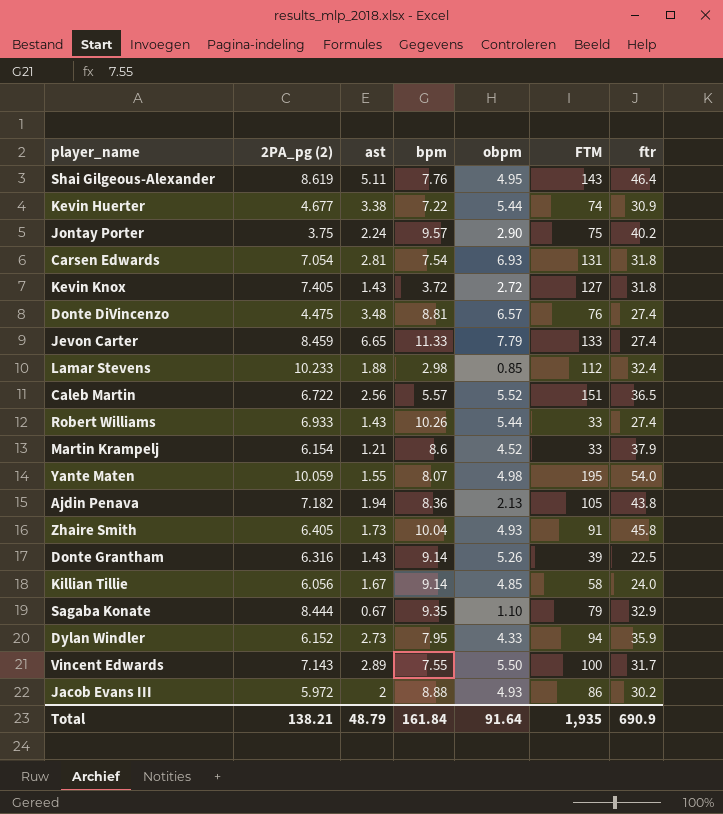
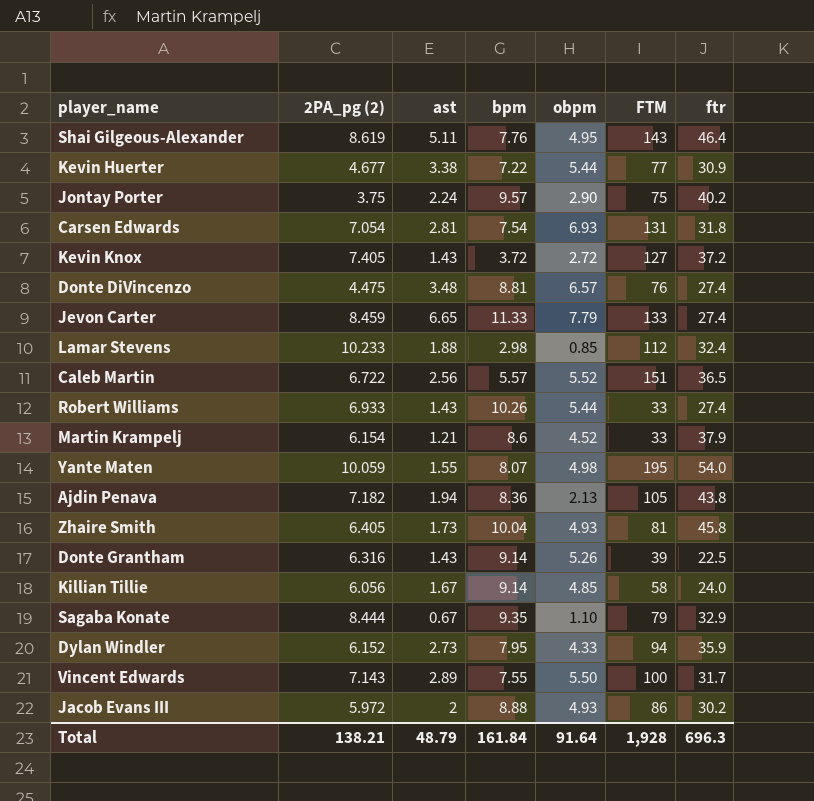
Kevin Huerter | FTM: 74 -> 77
Kevin Knox | ftr: 31.8 -> 37.2
Zhaire Smith | FTM: 91 -> 81
Total | FTM: 1,935 -> 1,928
Total | ftr: 690.9 -> 696.3

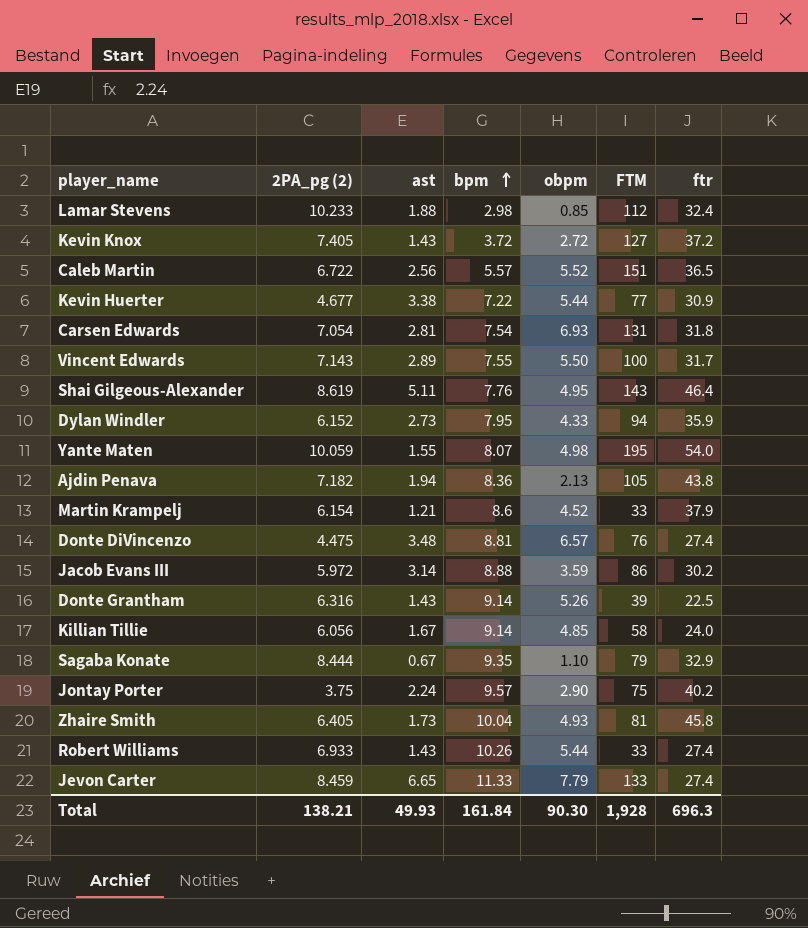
row order: none -> bpm ascending
Jacob Evans III | ast: 2 -> 3.14
Jacob Evans III | obpm: 4.93 -> 3.59
Total | ast: 48.79 -> 49.93
Total | obpm: 91.64 -> 90.30

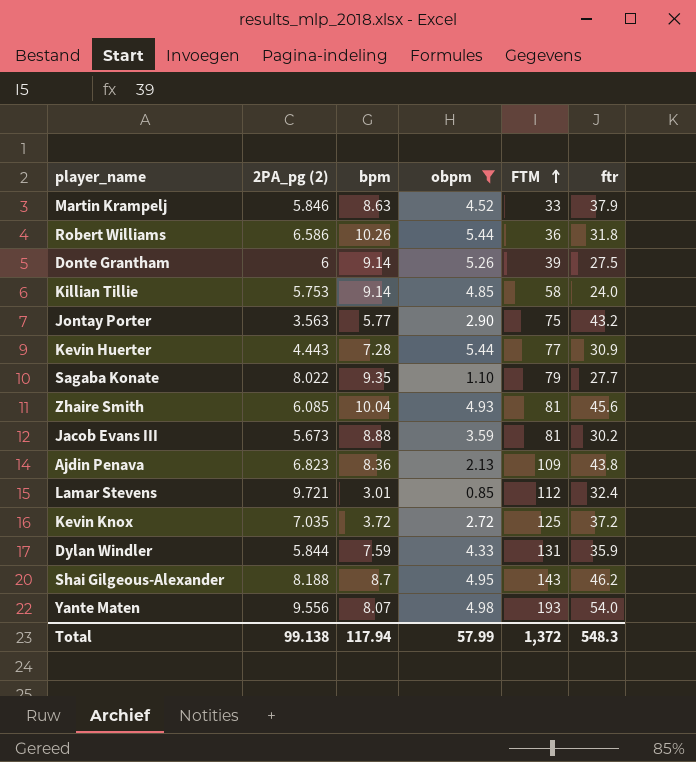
filter: none -> obpm <= 5.44
row order: bpm ascending -> FTM ascending
column ast | position: 3 -> none
Martin Krampelj | 2PA_pg (2): 6.154 -> 5.846
Martin Krampelj | bpm: 8.6 -> 8.63
Robert Williams | 2PA_pg (2): 6.933 -> 6.586
Robert Williams | FTM: 33 -> 36
Robert Williams | ftr: 27.4 -> 31.8
Donte Grantham | 2PA_pg (2): 6.316 -> 6
Donte Grantham | ftr: 22.5 -> 27.5
Killian Tillie | 2PA_pg (2): 6.056 -> 5.753
Jontay Porter | 2PA_pg (2): 3.75 -> 3.563
Jontay Porter | bpm: 9.57 -> 5.77
Jontay Porter | ftr: 40.2 -> 43.2
Kevin Huerter | 2PA_pg (2): 4.677 -> 4.443
Kevin Huerter | bpm: 7.22 -> 7.28
Sagaba Konate | 2PA_pg (2): 8.444 -> 8.022
Sagaba Konate | ftr: 32.9 -> 27.7
Zhaire Smith | 2PA_pg (2): 6.405 -> 6.085
Zhaire Smith | ftr: 45.8 -> 45.6
Jacob Evans III | 2PA_pg (2): 5.972 -> 5.673
Jacob Evans III | FTM: 86 -> 81
Ajdin Penava | 2PA_pg (2): 7.182 -> 6.823
Ajdin Penava | FTM: 105 -> 109
Lamar Stevens | 2PA_pg (2): 10.233 -> 9.721
Lamar Stevens | bpm: 2.98 -> 3.01
Kevin Knox | 2PA_pg (2): 7.405 -> 7.035
Kevin Knox | FTM: 127 -> 125
Dylan Windler | 2PA_pg (2): 6.152 -> 5.844
Dylan Windler | bpm: 7.95 -> 7.59
Dylan Windler | FTM: 94 -> 131
Shai Gilgeous-Alexander | 2PA_pg (2): 8.619 -> 8.188
Shai Gilgeous-Alexander | bpm: 7.76 -> 8.7
Shai Gilgeous-Alexander | ftr: 46.4 -> 46.2
Yante Maten | 2PA_pg (2): 10.059 -> 9.556
Yante Maten | FTM: 195 -> 193
Total | 2PA_pg (2): 138.21 -> 99.138
Total | bpm: 161.84 -> 117.94
Total | obpm: 90.30 -> 57.99
Total | FTM: 1,928 -> 1,372
Total | ftr: 696.3 -> 548.3

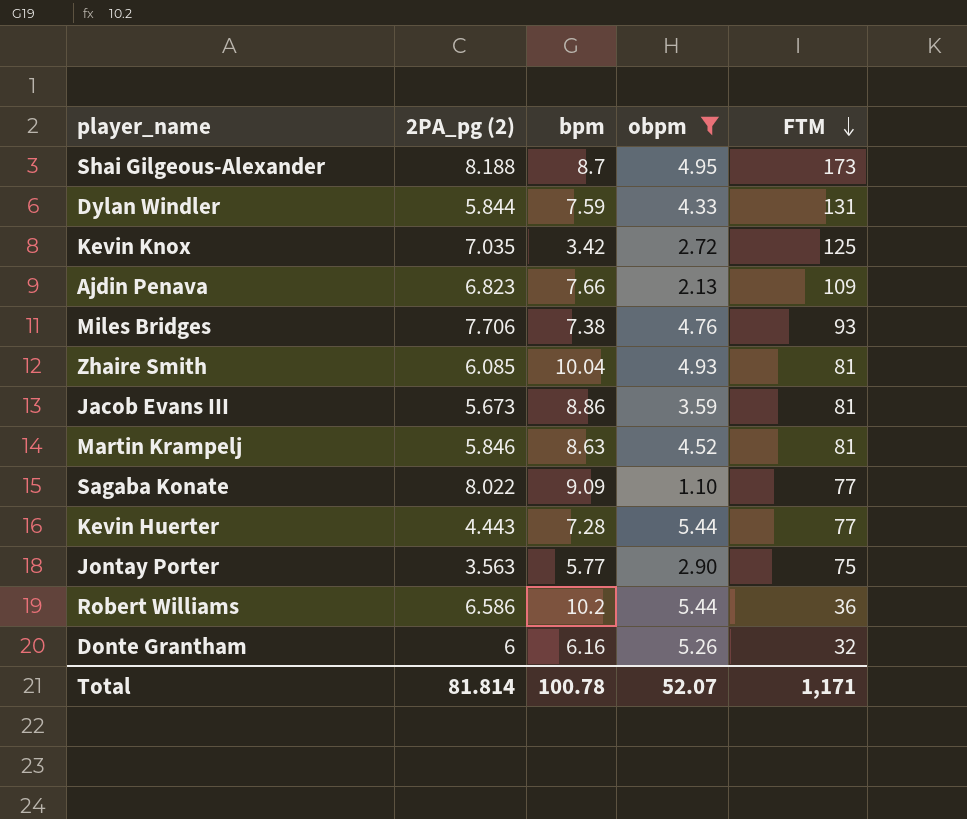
row order: FTM ascending -> FTM descending
column ftr | position: 6 -> none
row Killian Tillie: 5.753 | 9.14 | 4.85 | 58 | 24.0 -> none
row Lamar Stevens: 9.721 | 3.01 | 0.85 | 112 | 32.4 -> none
row Yante Maten: 9.556 | 8.07 | 4.98 | 193 | 54.0 -> none
Shai Gilgeous-Alexander | FTM: 143 -> 173
Kevin Knox | bpm: 3.72 -> 3.42
Ajdin Penava | bpm: 8.36 -> 7.66
row Miles Bridges: none -> 7.706 | 7.38 | 4.76 | 93
Jacob Evans III | bpm: 8.88 -> 8.86
Martin Krampelj | FTM: 33 -> 81
Sagaba Konate | bpm: 9.35 -> 9.09
Sagaba Konate | FTM: 79 -> 77
Robert Williams | bpm: 10.26 -> 10.2
Donte Grantham | bpm: 9.14 -> 6.16
Donte Grantham | FTM: 39 -> 32
Total | 2PA_pg (2): 99.138 -> 81.814
Total | bpm: 117.94 -> 100.78
Total | obpm: 57.99 -> 52.07
Total | FTM: 1,372 -> 1,171

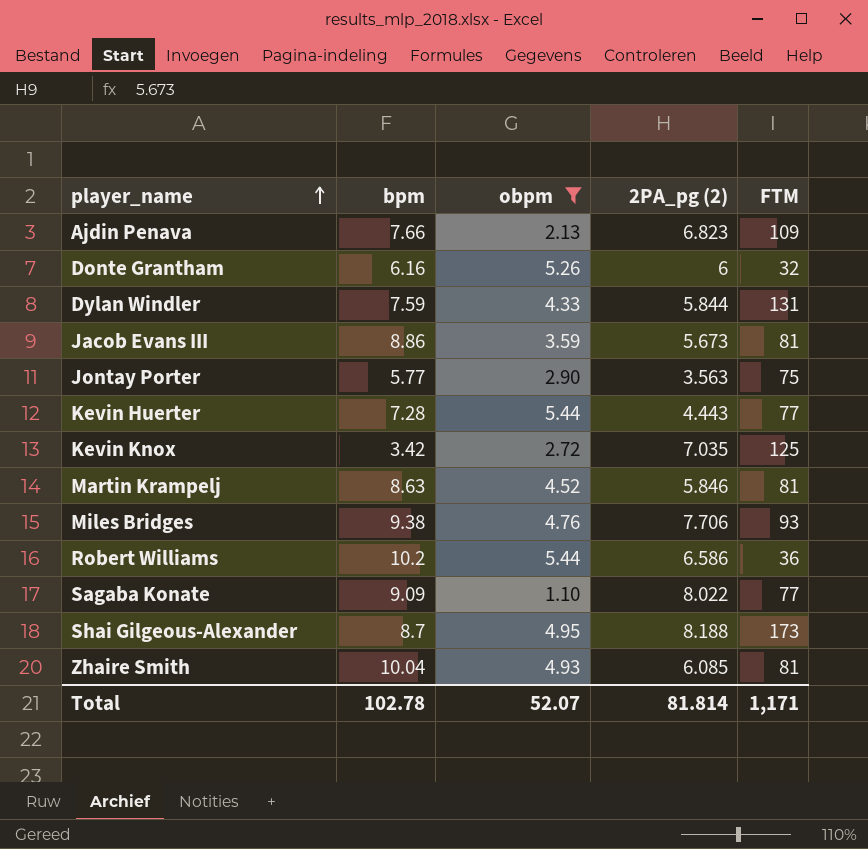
row order: FTM descending -> player_name ascending
column 2PA_pg (2) | position: 2 -> 4
Miles Bridges | bpm: 7.38 -> 9.38
Total | bpm: 100.78 -> 102.78

